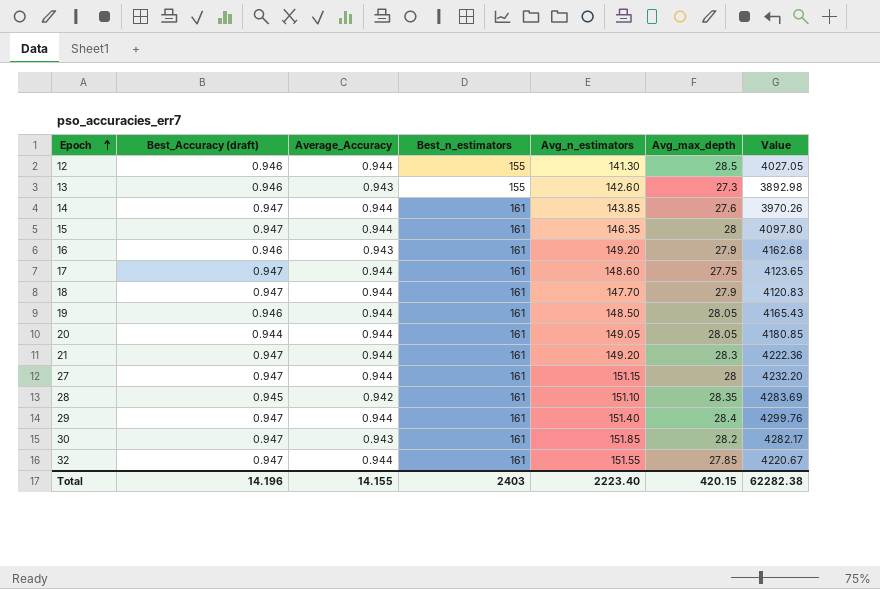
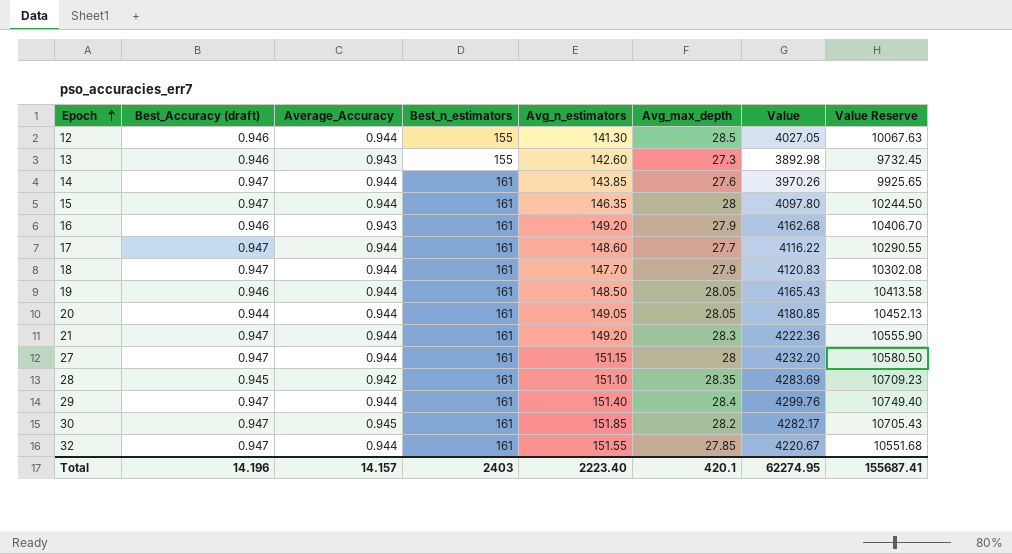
column Value Reserve | formula: none -> [Value] * 2.5
17 | Avg_max_depth: 27.75 -> 27.7
17 | Value: 4123.65 -> 4116.22
30 | Average_Accuracy: 0.943 -> 0.945
Total | Average_Accuracy: 14.155 -> 14.157
Total | Avg_max_depth: 420.15 -> 420.1
Total | Value: 62282.38 -> 62274.95

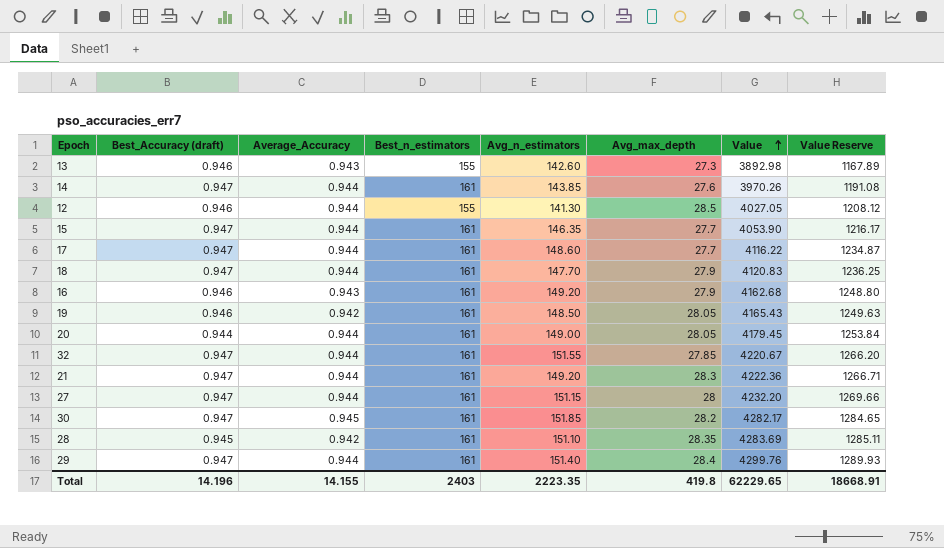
row order: Epoch ascending -> Value ascending
column Value Reserve | formula: [Value] * 2.5 -> [Value] * 0.3
15 | Avg_max_depth: 28 -> 27.7
15 | Value: 4097.80 -> 4053.90
19 | Average_Accuracy: 0.944 -> 0.942
20 | Avg_n_estimators: 149.05 -> 149.00
20 | Value: 4180.85 -> 4179.45
Total | Average_Accuracy: 14.157 -> 14.155
Total | Avg_n_estimators: 2223.40 -> 2223.35
Total | Avg_max_depth: 420.1 -> 419.8
Total | Value: 62274.95 -> 62229.65
Total | Value Reserve: 155687.41 -> 18668.91

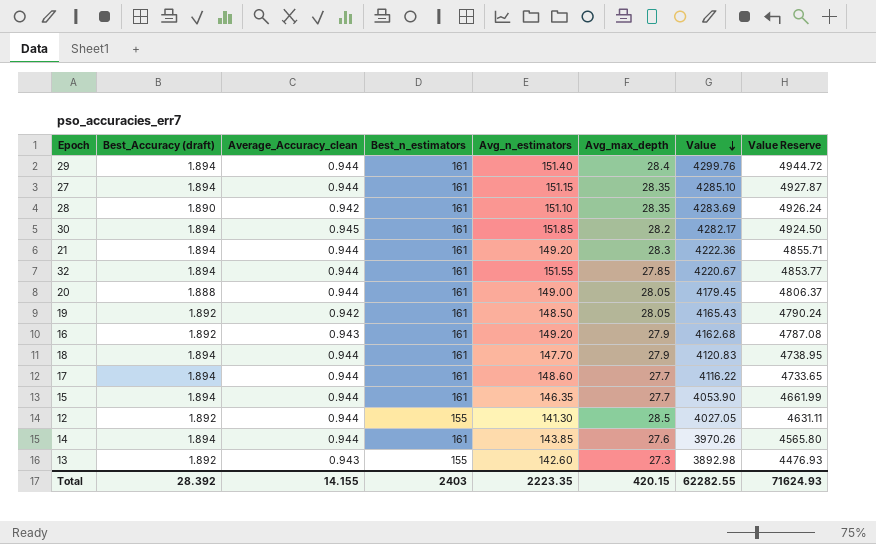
row order: Value ascending -> Value descending
column name: Average_Accuracy -> Average_Accuracy_clean
column Value Reserve | formula: [Value] * 0.3 -> [Value] * 1.15
29 | Best_Accuracy (draft): 0.947 -> 1.894
27 | Best_Accuracy (draft): 0.947 -> 1.894
27 | Avg_max_depth: 28 -> 28.35
27 | Value: 4232.20 -> 4285.10
28 | Best_Accuracy (draft): 0.945 -> 1.890
30 | Best_Accuracy (draft): 0.947 -> 1.894
21 | Best_Accuracy (draft): 0.947 -> 1.894
32 | Best_Accuracy (draft): 0.947 -> 1.894
20 | Best_Accuracy (draft): 0.944 -> 1.888
19 | Best_Accuracy (draft): 0.946 -> 1.892
16 | Best_Accuracy (draft): 0.946 -> 1.892
18 | Best_Accuracy (draft): 0.947 -> 1.894
17 | Best_Accuracy (draft): 0.947 -> 1.894
15 | Best_Accuracy (draft): 0.947 -> 1.894
12 | Best_Accuracy (draft): 0.946 -> 1.892
14 | Best_Accuracy (draft): 0.947 -> 1.894
13 | Best_Accuracy (draft): 0.946 -> 1.892
Total | Best_Accuracy (draft): 14.196 -> 28.392
Total | Avg_max_depth: 419.8 -> 420.15
Total | Value: 62229.65 -> 62282.55
Total | Value Reserve: 18668.91 -> 71624.93

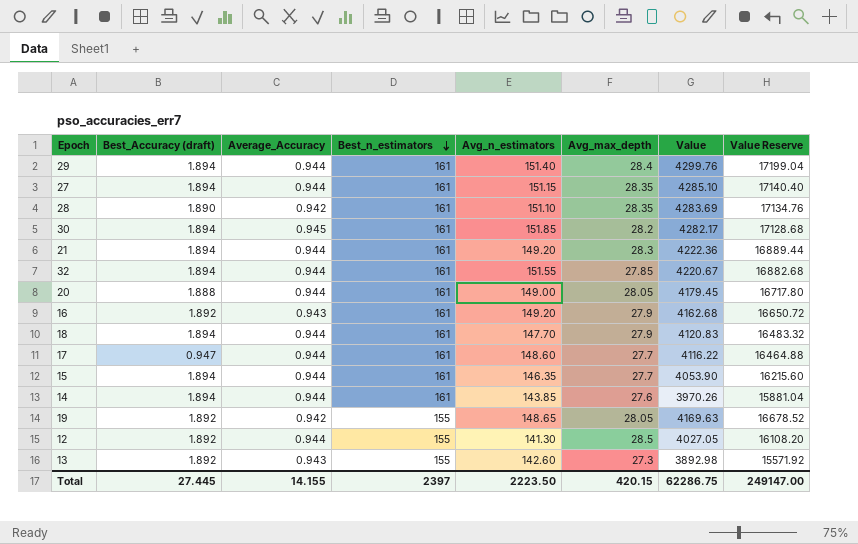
row order: Value descending -> Best_n_estimators descending
column name: Average_Accuracy_clean -> Average_Accuracy
column Value Reserve | formula: [Value] * 1.15 -> [Value] * 4
17 | Best_Accuracy (draft): 1.894 -> 0.947
19 | Best_n_estimators: 161 -> 155
19 | Avg_n_estimators: 148.50 -> 148.65
19 | Value: 4165.43 -> 4169.63
Total | Best_Accuracy (draft): 28.392 -> 27.445
Total | Best_n_estimators: 2403 -> 2397
Total | Avg_n_estimators: 2223.35 -> 2223.50
Total | Value: 62282.55 -> 62286.75
Total | Value Reserve: 71624.93 -> 249147.00

